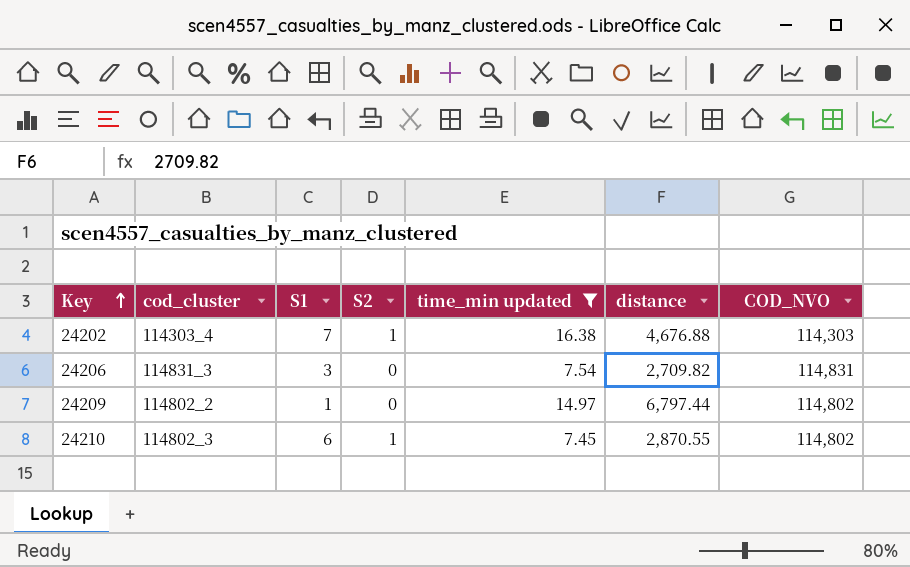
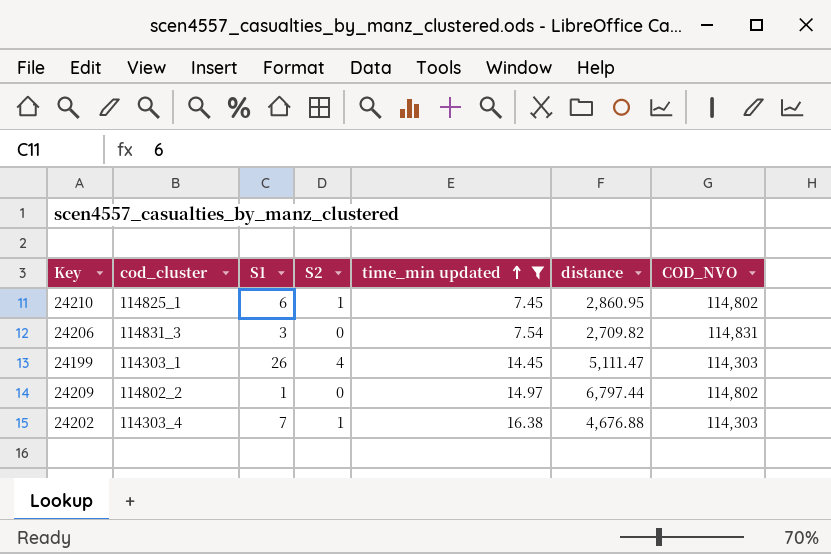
row order: Key ascending -> time_min updated ascending
24210 | cod_cluster: 114802_3 -> 114825_1
24210 | distance: 2,870.55 -> 2,860.95
row 24199: none -> 114303_1 | 26 | 4 | 14.45 | 5,111.47 | 114,303

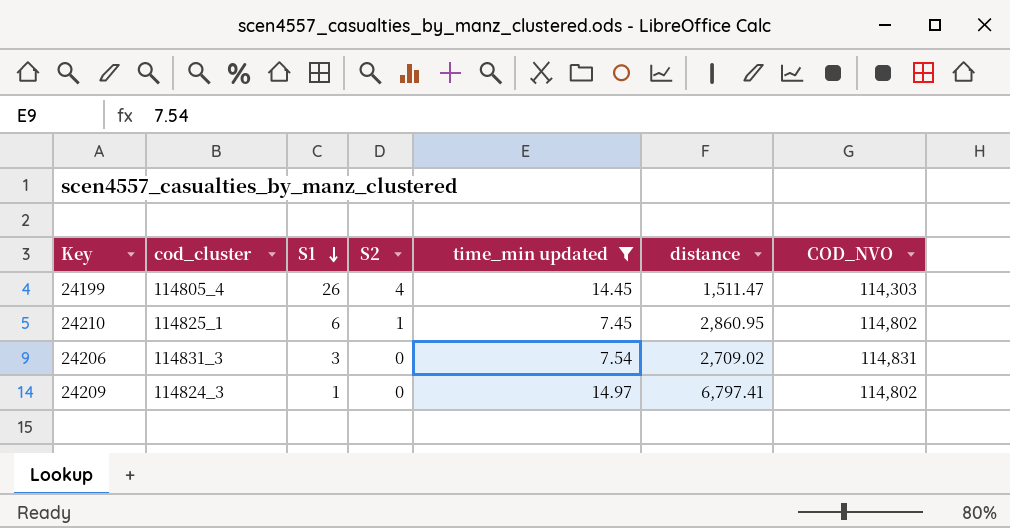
row order: time_min updated ascending -> S1 descending
row 24202: 114303_4 | 7 | 1 | 16.38 | 4,676.88 | 114,303 -> none
24199 | cod_cluster: 114303_1 -> 114805_4
24199 | distance: 5,111.47 -> 1,511.47
24206 | distance: 2,709.82 -> 2,709.02
24209 | cod_cluster: 114802_2 -> 114824_3
24209 | distance: 6,797.44 -> 6,797.41

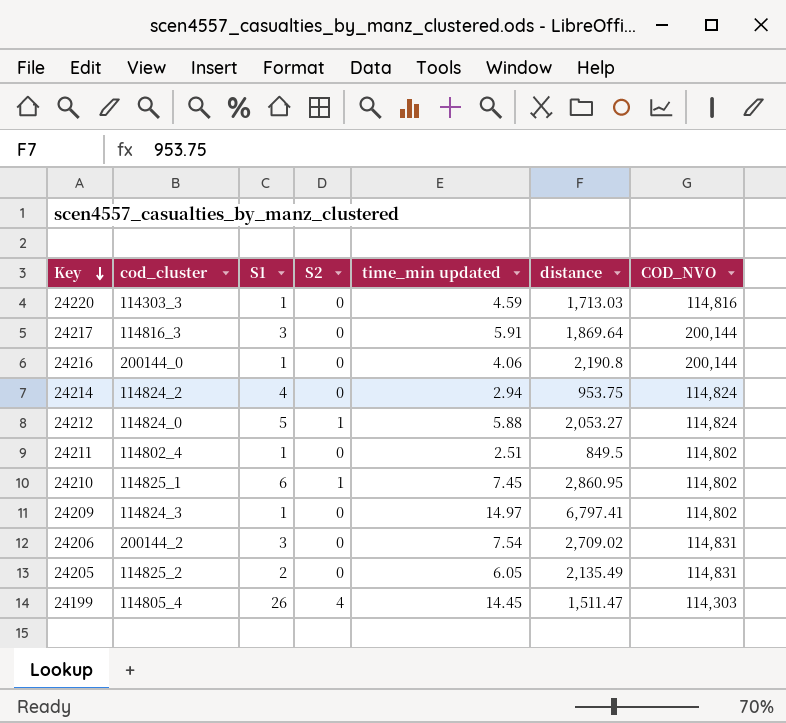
filter: time_min updated >= 7.45 -> none
row order: S1 descending -> Key descending
24206 | cod_cluster: 114831_3 -> 200144_2

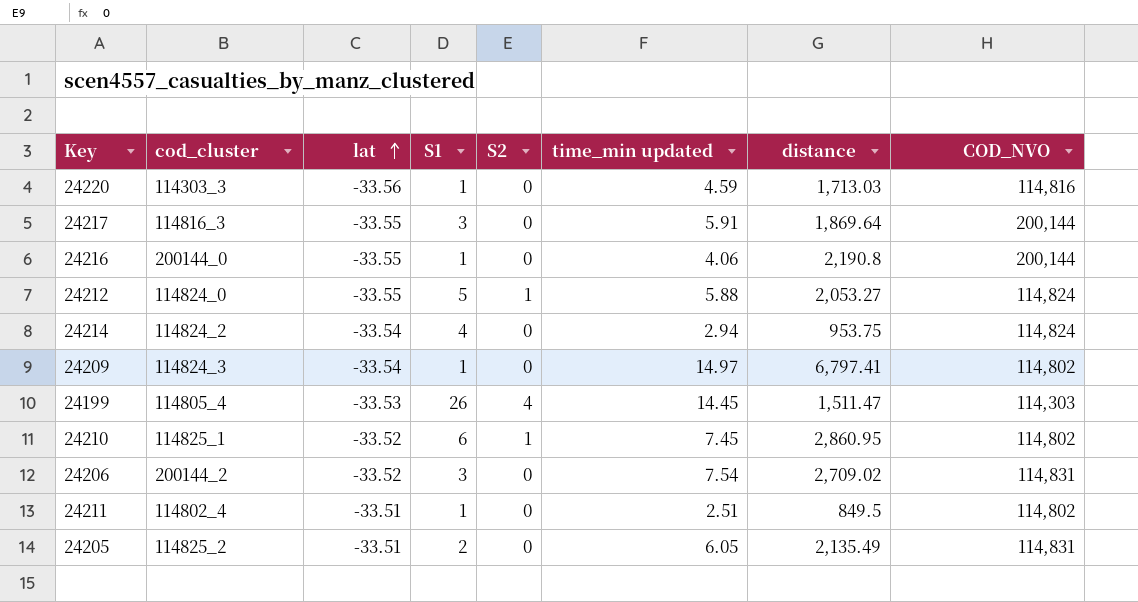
row order: Key descending -> lat ascending
column lat | position: none -> 3

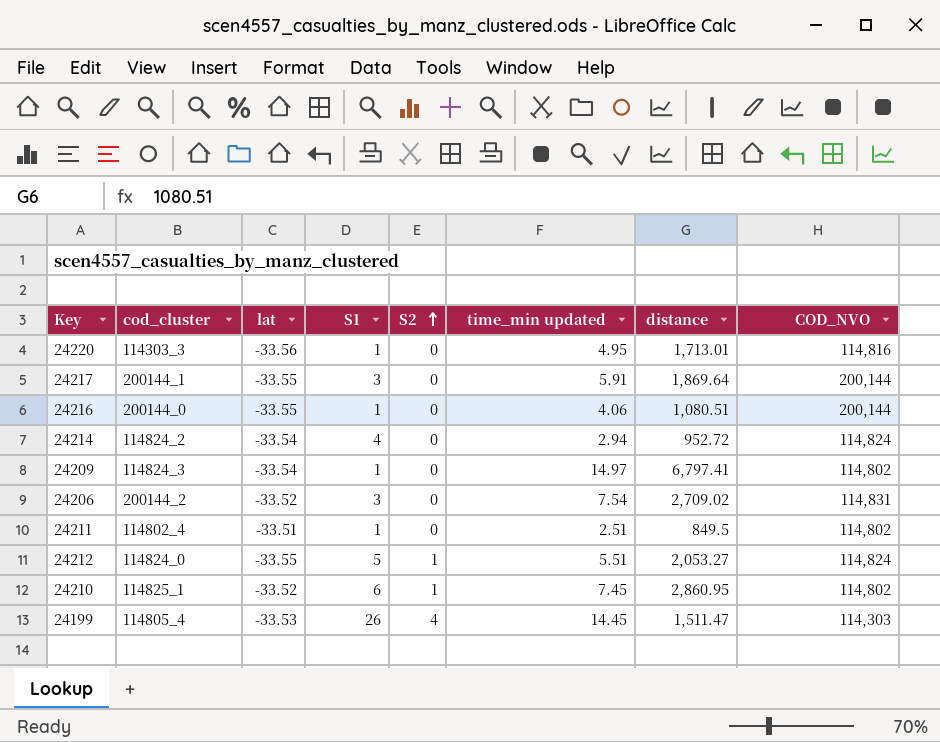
row order: lat ascending -> S2 ascending
row 24205: 114825_2 | -33.51 | 2 | 0 | 6.05 | 2,135.49 | 114,831 -> none
24220 | time_min updated: 4.59 -> 4.95
24220 | distance: 1,713.03 -> 1,713.01
24217 | cod_cluster: 114816_3 -> 200144_1
24216 | distance: 2,190.8 -> 1,080.51
24214 | distance: 953.75 -> 952.72
24212 | time_min updated: 5.88 -> 5.51

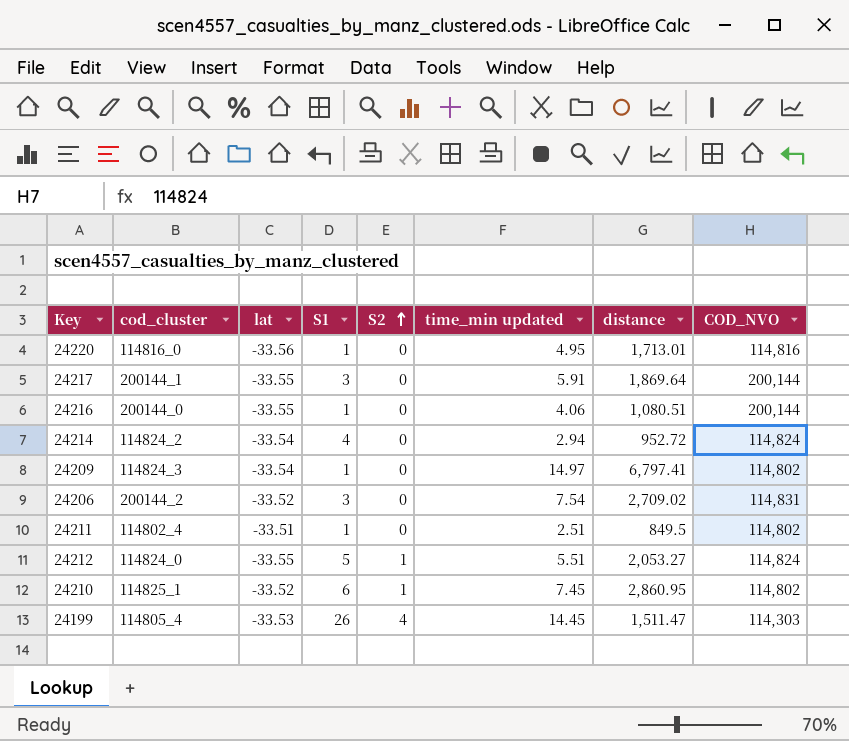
24220 | cod_cluster: 114303_3 -> 114816_0

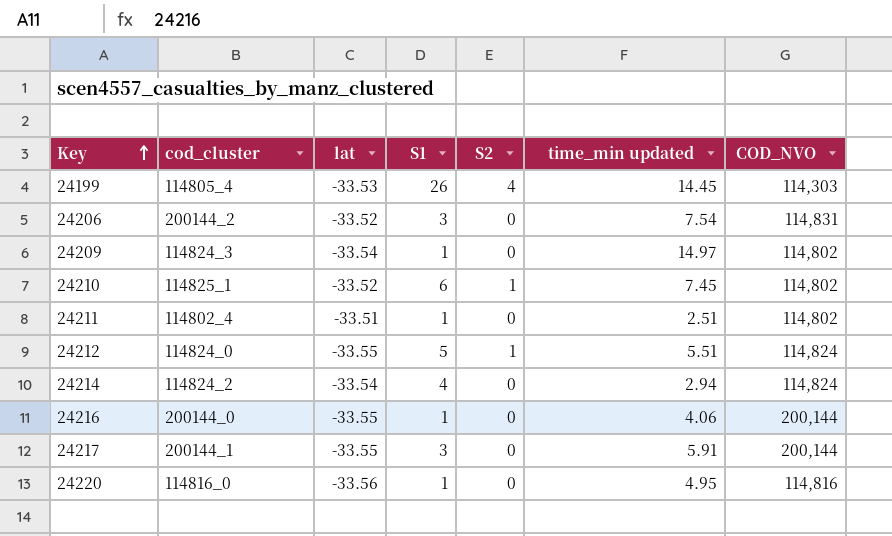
row order: S2 ascending -> Key ascending
column distance | position: 7 -> none

